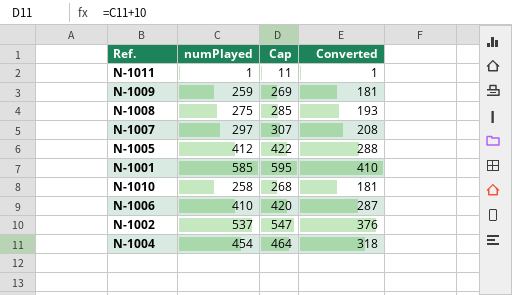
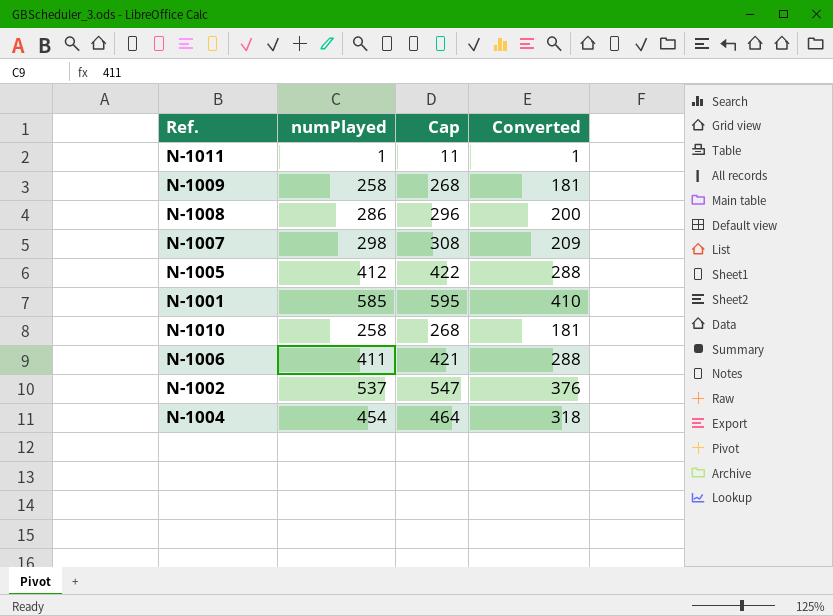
N-1009 | numPlayed: 259 -> 258
N-1009 | Cap: 269 -> 268
N-1008 | numPlayed: 275 -> 286
N-1008 | Cap: 285 -> 296
N-1008 | Converted: 193 -> 200
N-1007 | numPlayed: 297 -> 298
N-1007 | Cap: 307 -> 308
N-1007 | Converted: 208 -> 209
N-1006 | numPlayed: 410 -> 411
N-1006 | Cap: 420 -> 421
N-1006 | Converted: 287 -> 288

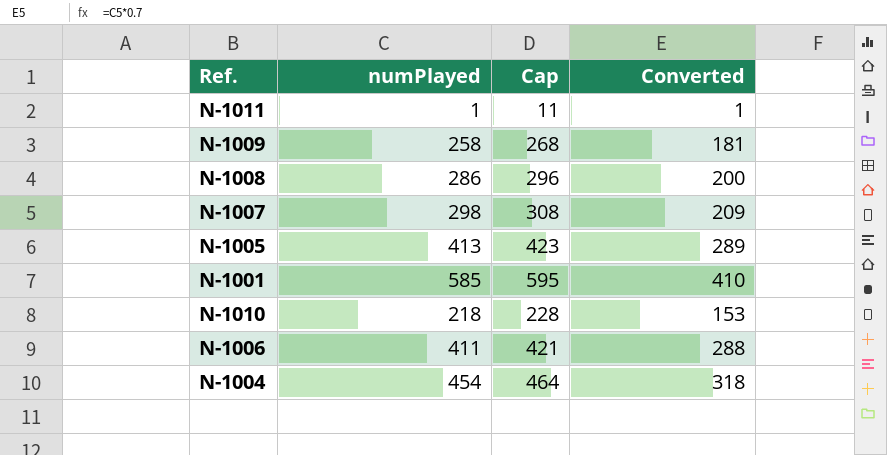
row N-1002: 537 | 547 | 376 -> none
N-1005 | numPlayed: 412 -> 413
N-1005 | Cap: 422 -> 423
N-1005 | Converted: 288 -> 289
N-1010 | numPlayed: 258 -> 218
N-1010 | Cap: 268 -> 228
N-1010 | Converted: 181 -> 153

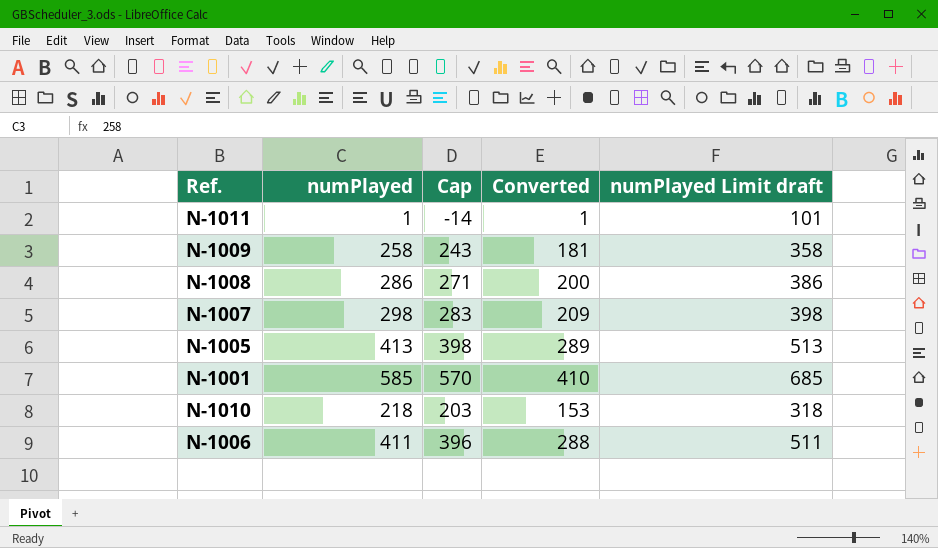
column Cap | formula: [numPlayed] + 10 -> [numPlayed] - 15
column numPlayed Limit draft | formula: none -> [numPlayed] + 100
row N-1004: 454 | 464 | 318 -> none

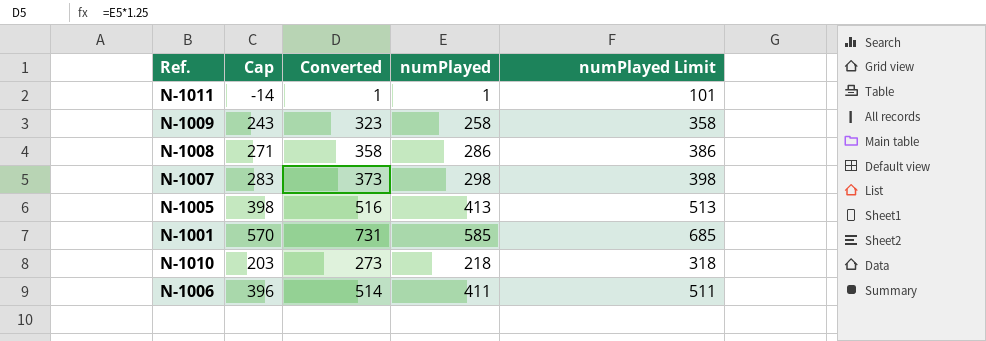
column Converted | formula: [numPlayed] * 0.7 -> [numPlayed] * 1.25
column numPlayed | position: 2 -> 4
column name: numPlayed Limit draft -> numPlayed Limit

